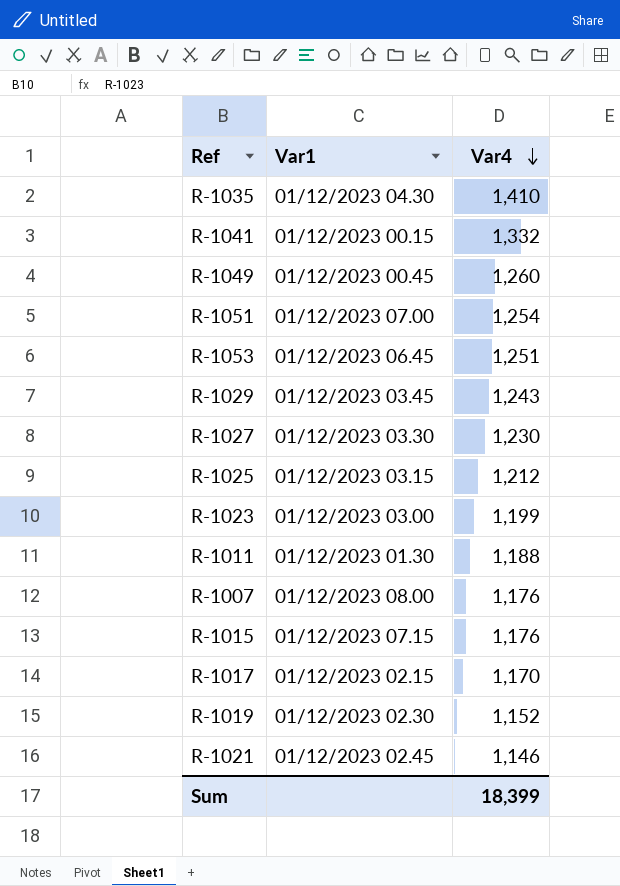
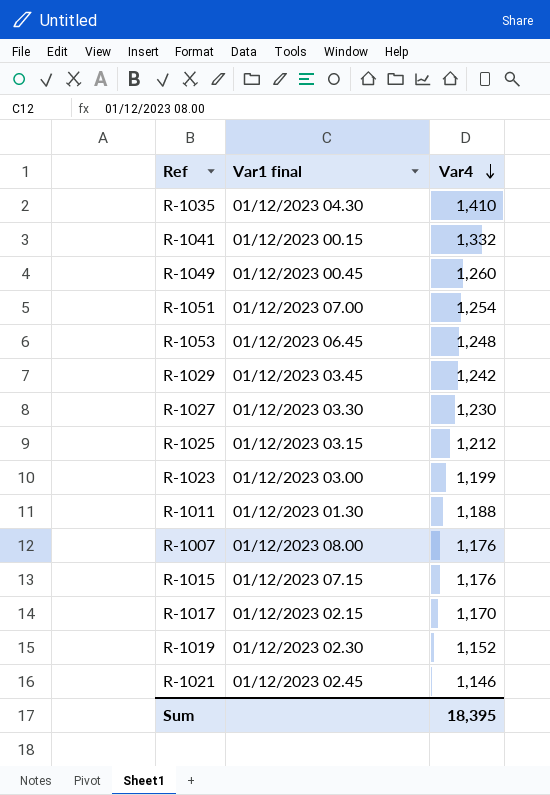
column name: Var1 -> Var1 final
R-1053 | Var4: 1,251 -> 1,248
R-1029 | Var4: 1,243 -> 1,242
Sum | Var4: 18,399 -> 18,395

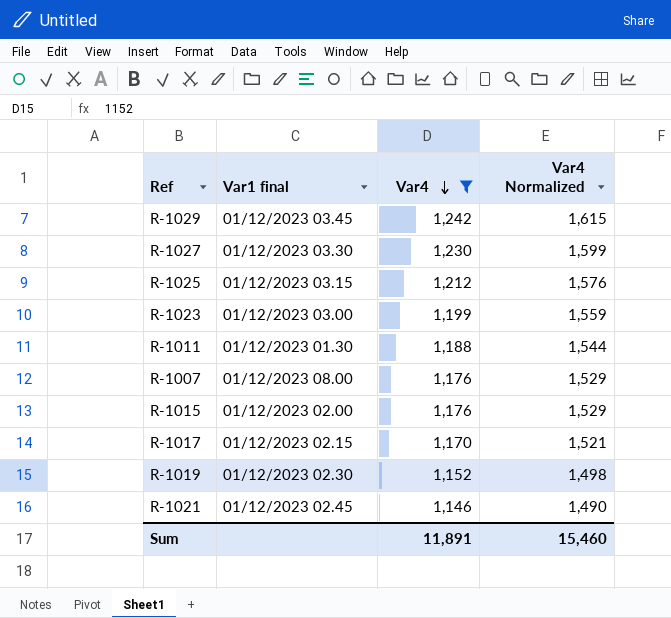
filter: none -> Var4 <= 1,242
column Var4 Normalized | formula: none -> [Var4] * 1.3
R-1015 | Var1 final: 01/12/2023 07.15 -> 01/12/2023 02.00
Sum | Var4: 18,395 -> 11,891

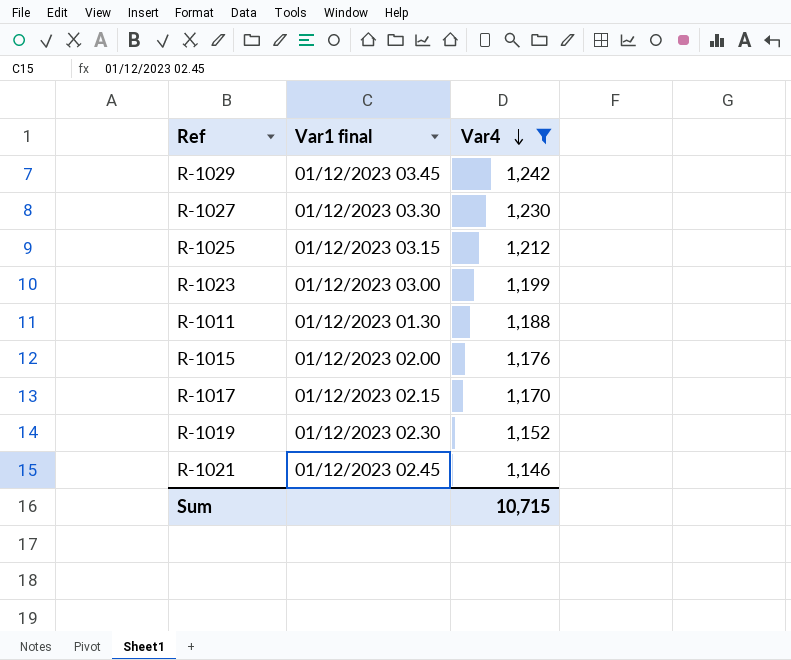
column Var4 Normalized | formula: [Var4] * 1.3 -> none
row R-1007: 01/12/2023 08.00 | 1,176 | 1,529 -> none
Sum | Var4: 11,891 -> 10,715

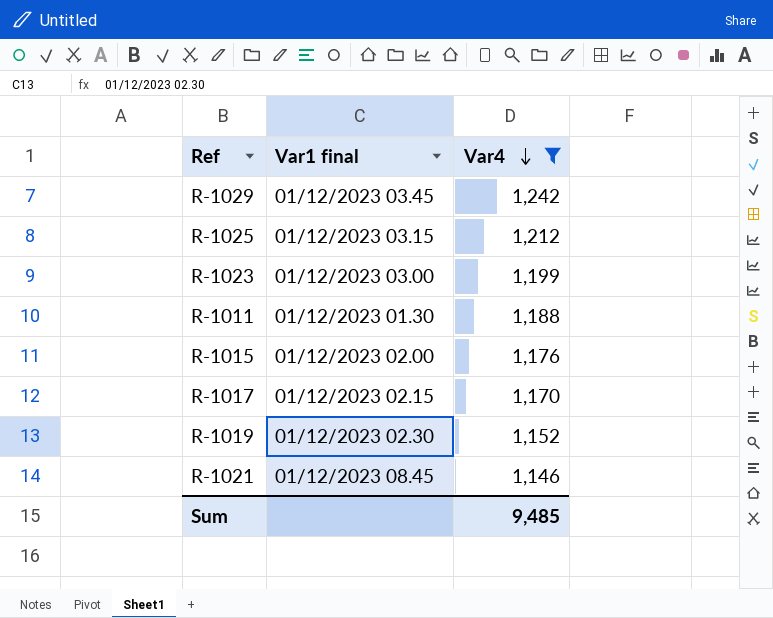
row R-1027: 01/12/2023 03.30 | 1,230 -> none
R-1021 | Var1 final: 01/12/2023 02.45 -> 01/12/2023 08.45
Sum | Var4: 10,715 -> 9,485

